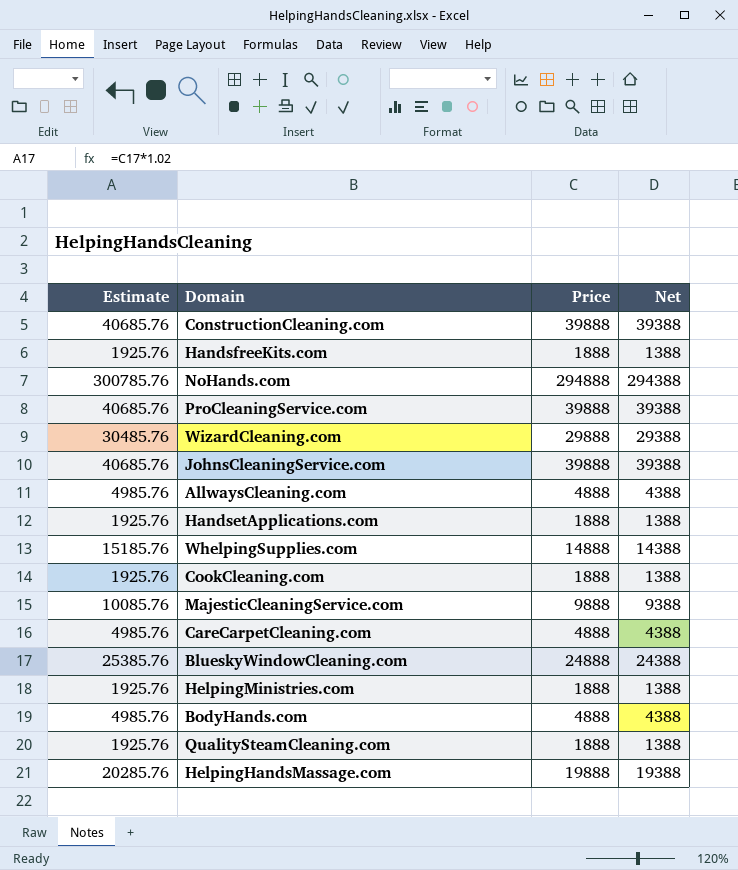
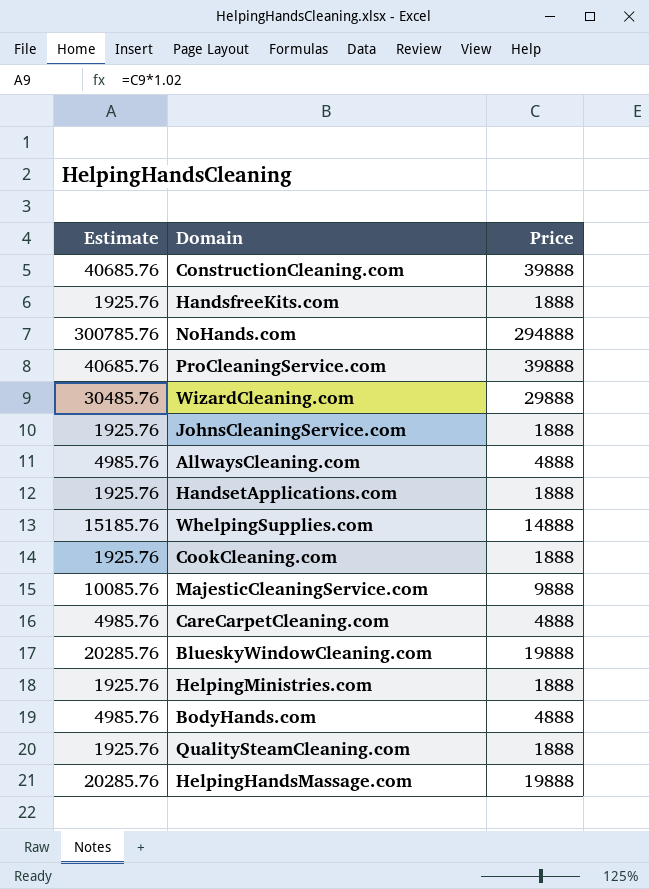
column Net | formula: [Price] - 500 -> none
JohnsCleaningService.com | Estimate: 40685.76 -> 1925.76
JohnsCleaningService.com | Price: 39888 -> 1888
BlueskyWindowCleaning.com | Estimate: 25385.76 -> 20285.76
BlueskyWindowCleaning.com | Price: 24888 -> 19888

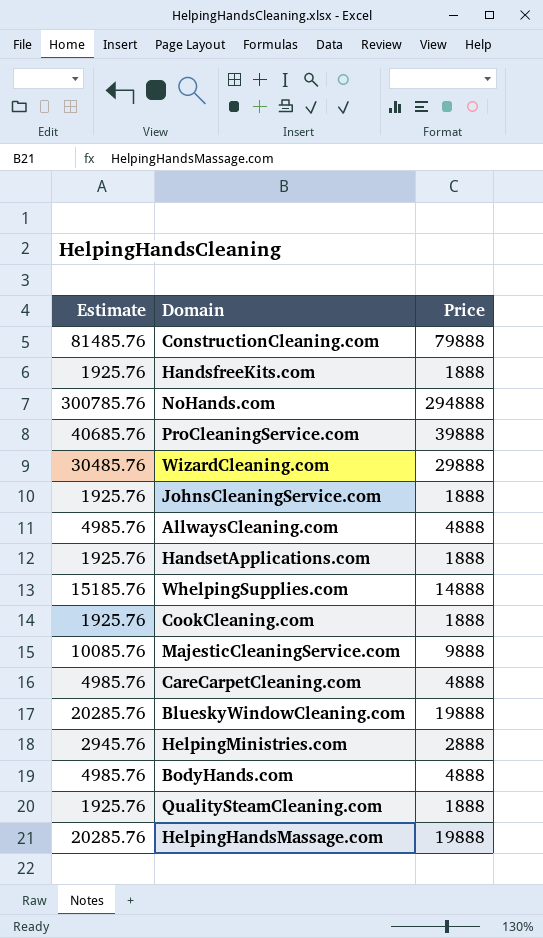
ConstructionCleaning.com | Estimate: 40685.76 -> 81485.76
ConstructionCleaning.com | Price: 39888 -> 79888
HelpingMinistries.com | Estimate: 1925.76 -> 2945.76
HelpingMinistries.com | Price: 1888 -> 2888

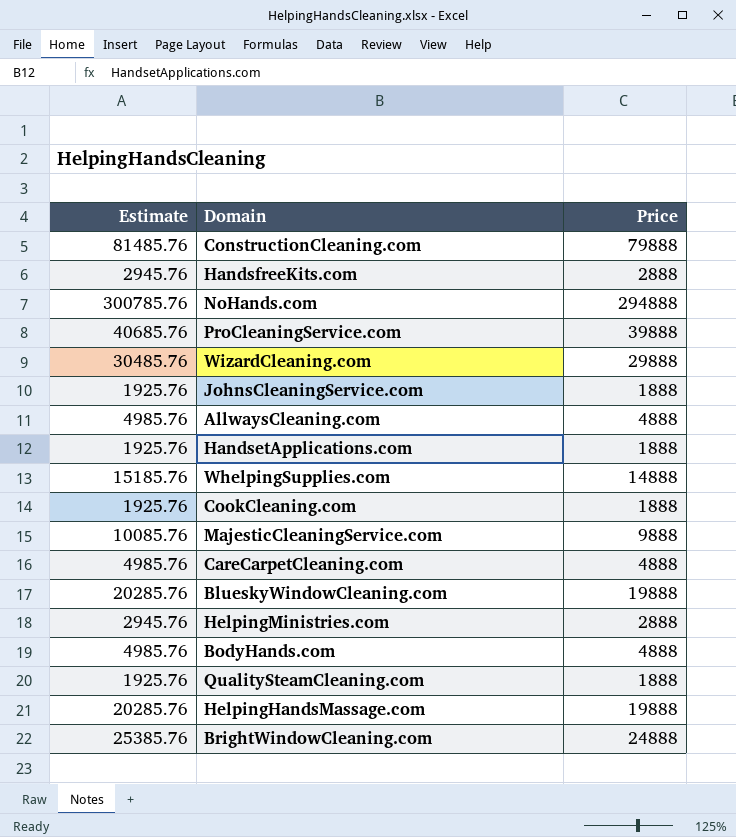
HandsfreeKits.com | Estimate: 1925.76 -> 2945.76
HandsfreeKits.com | Price: 1888 -> 2888
row BrightWindowCleaning.com: none -> 25385.76 | 24888

